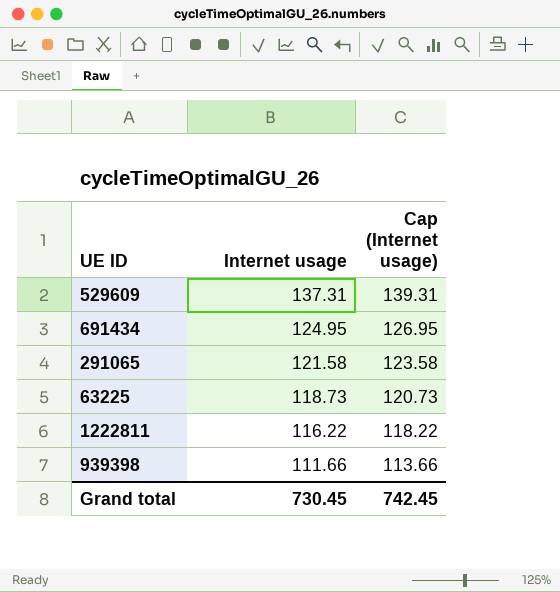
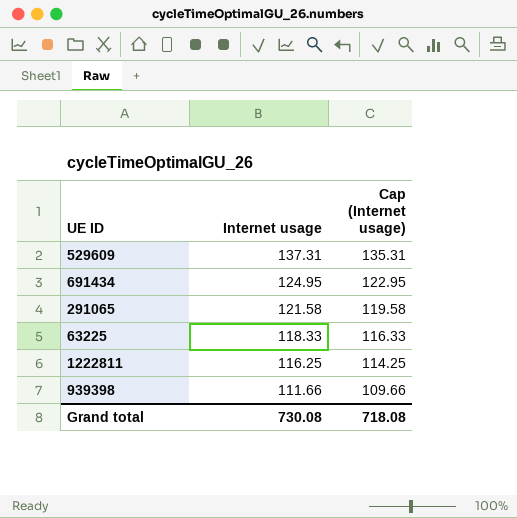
column Cap (Internet usage) | formula: [Internet usage] + 2 -> [Internet usage] - 2
63225 | Internet usage: 118.73 -> 118.33
1222811 | Internet usage: 116.22 -> 116.25
Grand total | Internet usage: 730.45 -> 730.08
Grand total | Cap (Internet usage): 742.45 -> 718.08

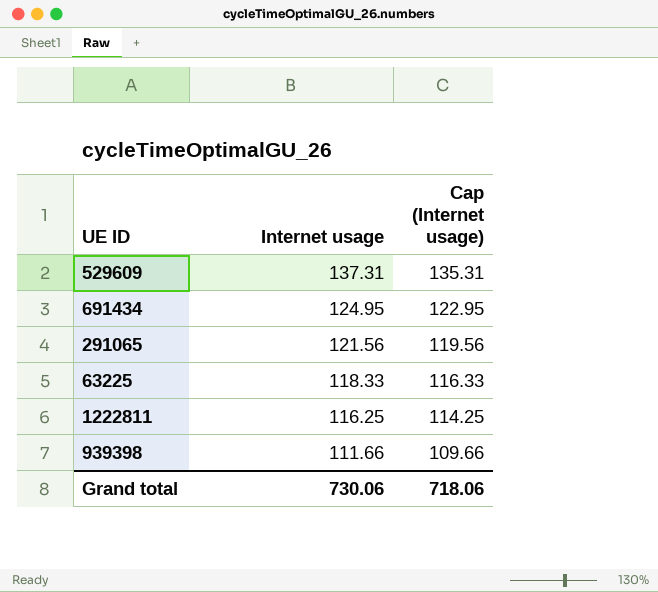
291065 | Internet usage: 121.58 -> 121.56
291065 | Cap (Internet usage): 119.58 -> 119.56
Grand total | Internet usage: 730.08 -> 730.06
Grand total | Cap (Internet usage): 718.08 -> 718.06

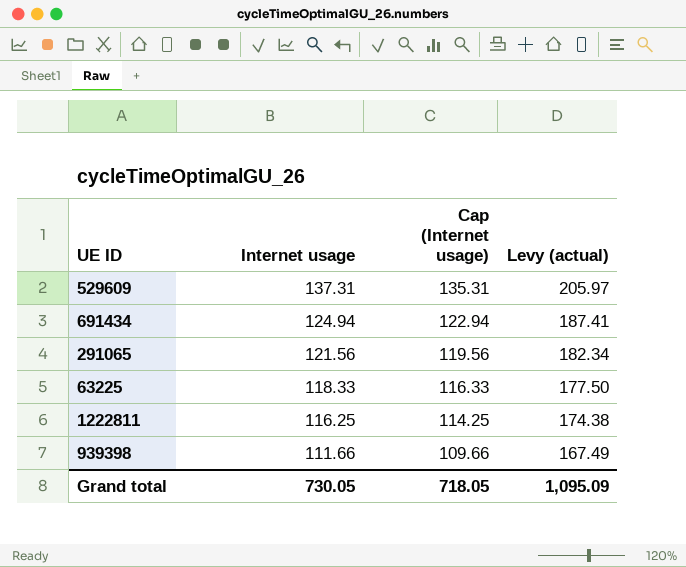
column Levy (actual) | formula: none -> [Internet usage] * 1.5
691434 | Internet usage: 124.95 -> 124.94
691434 | Cap (Internet usage): 122.95 -> 122.94
Grand total | Internet usage: 730.06 -> 730.05
Grand total | Cap (Internet usage): 718.06 -> 718.05

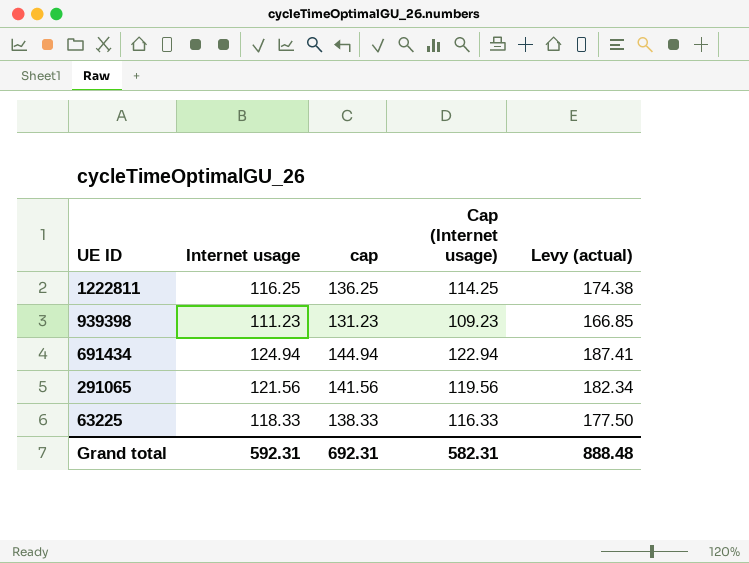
row order: Internet usage descending -> UE ID descending
column cap | formula: none -> [Internet usage] + 20
row 529609: 137.31 | 135.31 | 205.97 -> none
939398 | Internet usage: 111.66 -> 111.23
939398 | Cap (Internet usage): 109.66 -> 109.23
939398 | Levy (actual): 167.49 -> 166.85
Grand total | Internet usage: 730.05 -> 592.31
Grand total | Cap (Internet usage): 718.05 -> 582.31
Grand total | Levy (actual): 1,095.09 -> 888.48

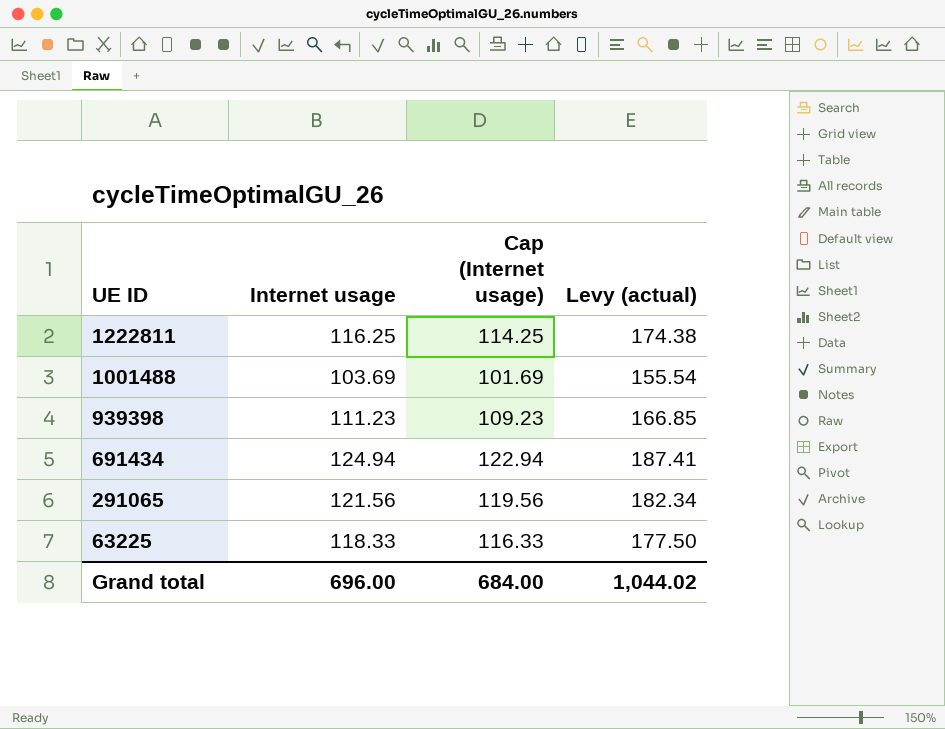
column cap | formula: [Internet usage] + 20 -> none
row 1001488: none -> 103.69 | 101.69 | 155.54
Grand total | Internet usage: 592.31 -> 696.00
Grand total | Cap (Internet usage): 582.31 -> 684.00
Grand total | Levy (actual): 888.48 -> 1,044.02

